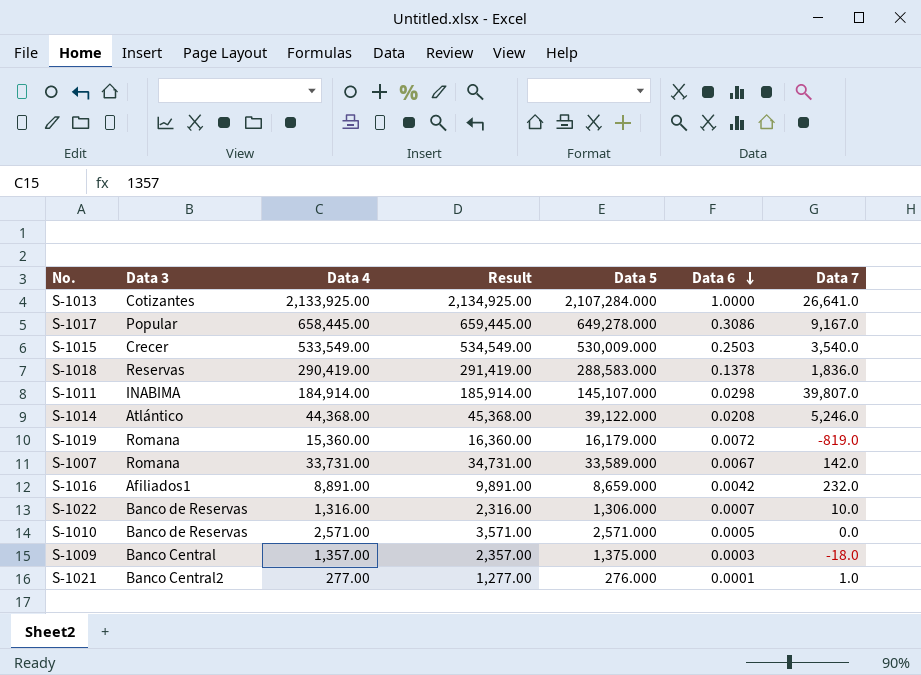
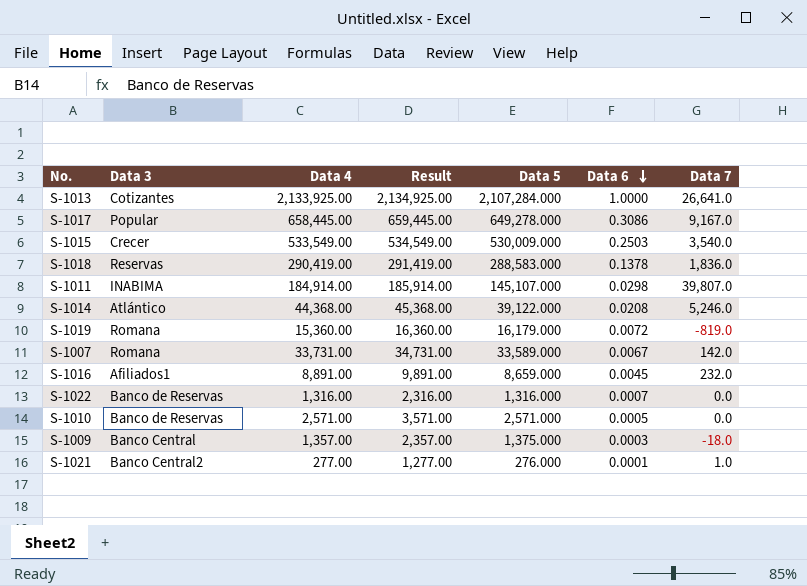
S-1016 | Data 6: 0.0042 -> 0.0045
S-1022 | Data 5: 1,306.000 -> 1,316.000
S-1022 | Data 7: 10.0 -> 0.0

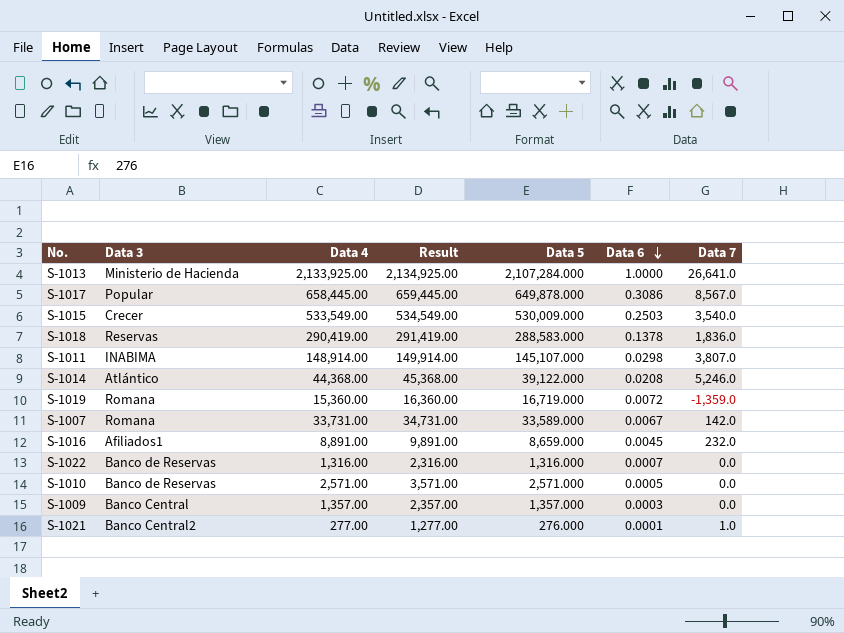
S-1013 | Data 3: Cotizantes -> Ministerio de Hacienda
S-1017 | Data 5: 649,278.000 -> 649,878.000
S-1017 | Data 7: 9,167.0 -> 8,567.0
S-1011 | Data 4: 184,914.00 -> 148,914.00
S-1011 | Result: 185,914.00 -> 149,914.00
S-1011 | Data 7: 39,807.0 -> 3,807.0
S-1019 | Data 5: 16,179.000 -> 16,719.000
S-1019 | Data 7: -819.0 -> -1,359.0
S-1009 | Data 5: 1,375.000 -> 1,357.000
S-1009 | Data 7: -18.0 -> 0.0

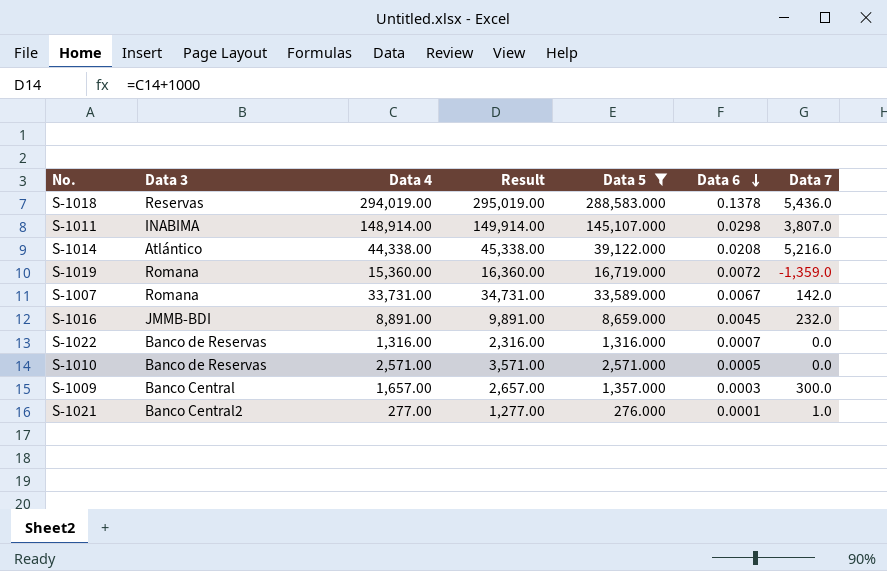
filter: none -> Data 5 <= 288,583.000
S-1018 | Data 4: 290,419.00 -> 294,019.00
S-1018 | Result: 291,419.00 -> 295,019.00
S-1018 | Data 7: 1,836.0 -> 5,436.0
S-1014 | Data 4: 44,368.00 -> 44,338.00
S-1014 | Result: 45,368.00 -> 45,338.00
S-1014 | Data 7: 5,246.0 -> 5,216.0
S-1016 | Data 3: Afiliados1 -> JMMB-BDI
S-1009 | Data 4: 1,357.00 -> 1,657.00
S-1009 | Result: 2,357.00 -> 2,657.00
S-1009 | Data 7: 0.0 -> 300.0

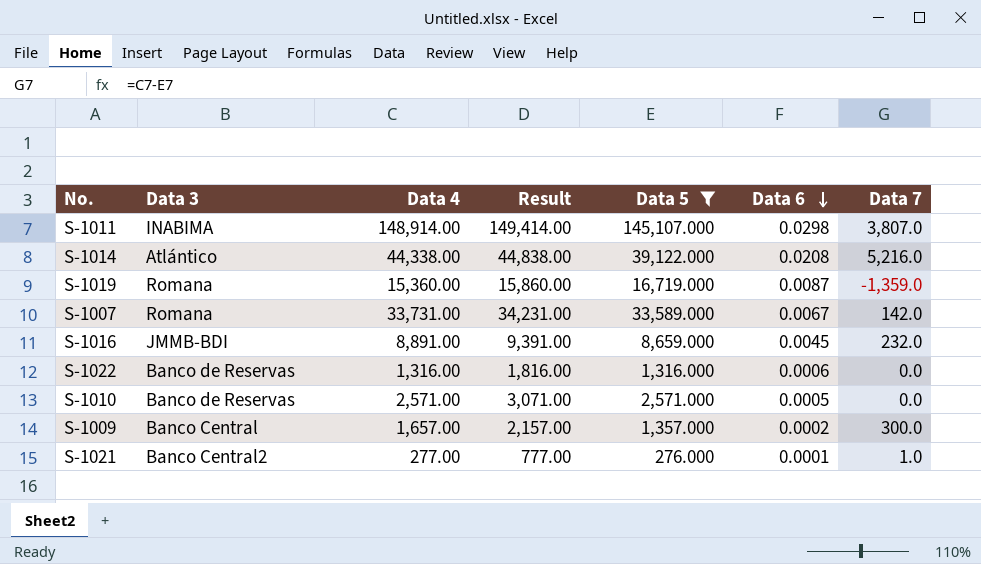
column Result | formula: [Data 4] + 1000 -> [Data 4] + 500
row S-1018: Reservas | 294,019.00 | 295,019.00 | 288,583.000 | 0.1378 | 5,436.0 -> none
S-1019 | Data 6: 0.0072 -> 0.0087
S-1022 | Data 6: 0.0007 -> 0.0006
S-1009 | Data 6: 0.0003 -> 0.0002

